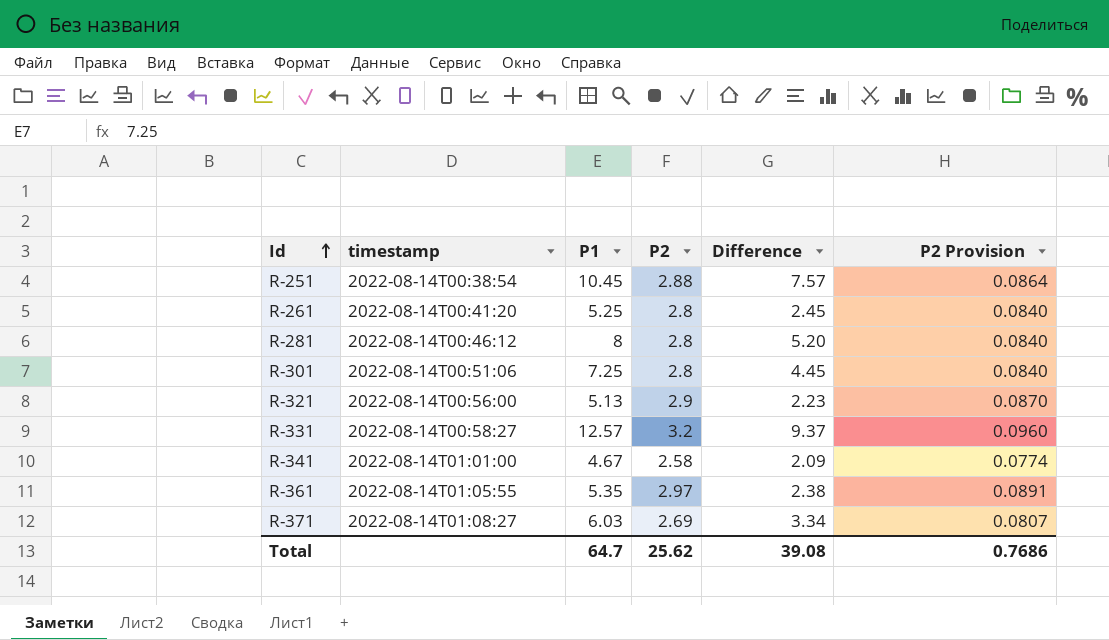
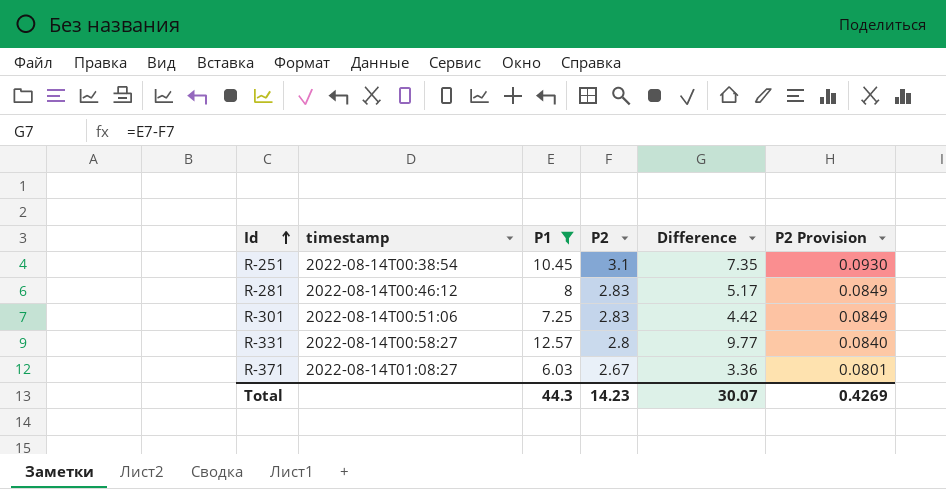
filter: none -> P1 >= 6.03
R-251 | P2: 2.88 -> 3.1
R-251 | Difference: 7.57 -> 7.35
R-251 | P2 Provision: 0.0864 -> 0.0930
R-281 | P2: 2.8 -> 2.83
R-281 | Difference: 5.20 -> 5.17
R-281 | P2 Provision: 0.0840 -> 0.0849
R-301 | P2: 2.8 -> 2.83
R-301 | Difference: 4.45 -> 4.42
R-301 | P2 Provision: 0.0840 -> 0.0849
R-331 | P2: 3.2 -> 2.8
R-331 | Difference: 9.37 -> 9.77
R-331 | P2 Provision: 0.0960 -> 0.0840
R-371 | P2: 2.69 -> 2.67
R-371 | Difference: 3.34 -> 3.36
R-371 | P2 Provision: 0.0807 -> 0.0801
Total | P1: 64.7 -> 44.3
Total | P2: 25.62 -> 14.23
Total | Difference: 39.08 -> 30.07
Total | P2 Provision: 0.7686 -> 0.4269

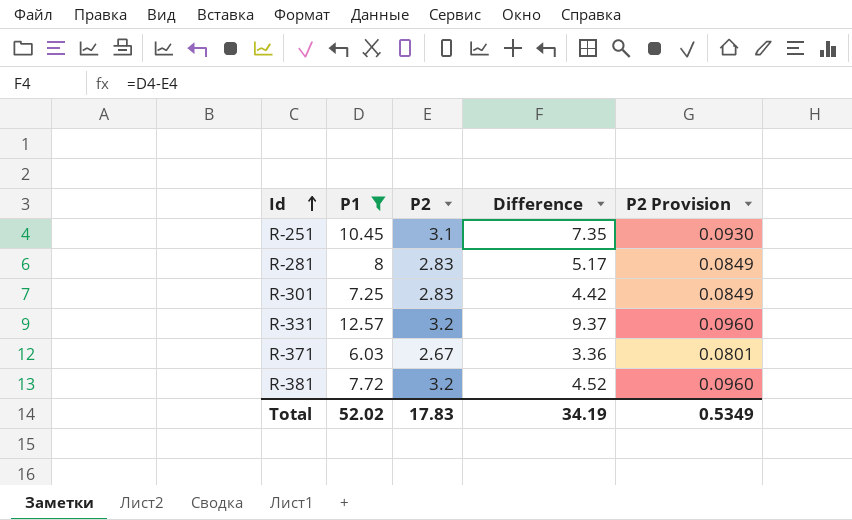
column timestamp | position: 2 -> none
R-331 | P2: 2.8 -> 3.2
R-331 | Difference: 9.77 -> 9.37
R-331 | P2 Provision: 0.0840 -> 0.0960
row R-381: none -> 7.72 | 3.2 | 4.52 | 0.0960
Total | P1: 44.3 -> 52.02
Total | P2: 14.23 -> 17.83
Total | Difference: 30.07 -> 34.19
Total | P2 Provision: 0.4269 -> 0.5349

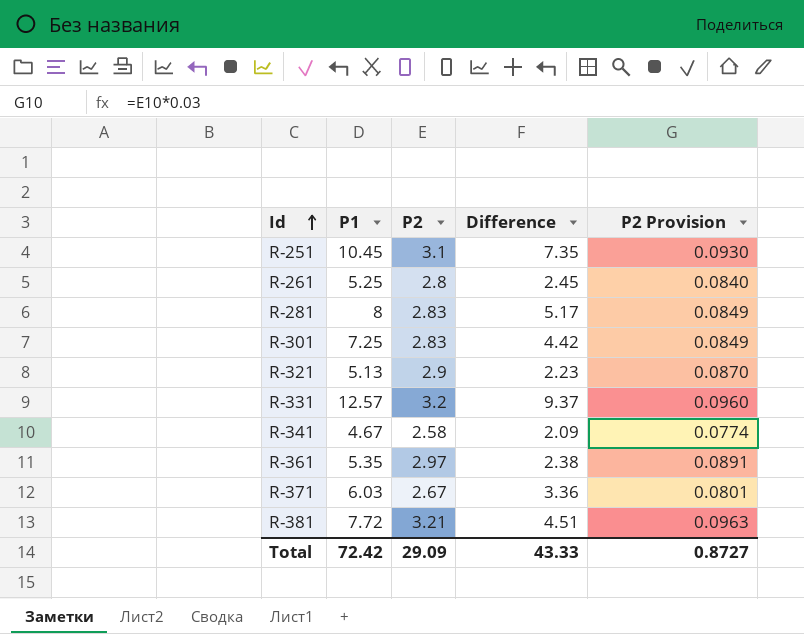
filter: P1 >= 6.03 -> none
R-381 | P2: 3.2 -> 3.21
R-381 | Difference: 4.52 -> 4.51
R-381 | P2 Provision: 0.0960 -> 0.0963
Total | P1: 52.02 -> 72.42
Total | P2: 17.83 -> 29.09
Total | Difference: 34.19 -> 43.33
Total | P2 Provision: 0.5349 -> 0.8727

